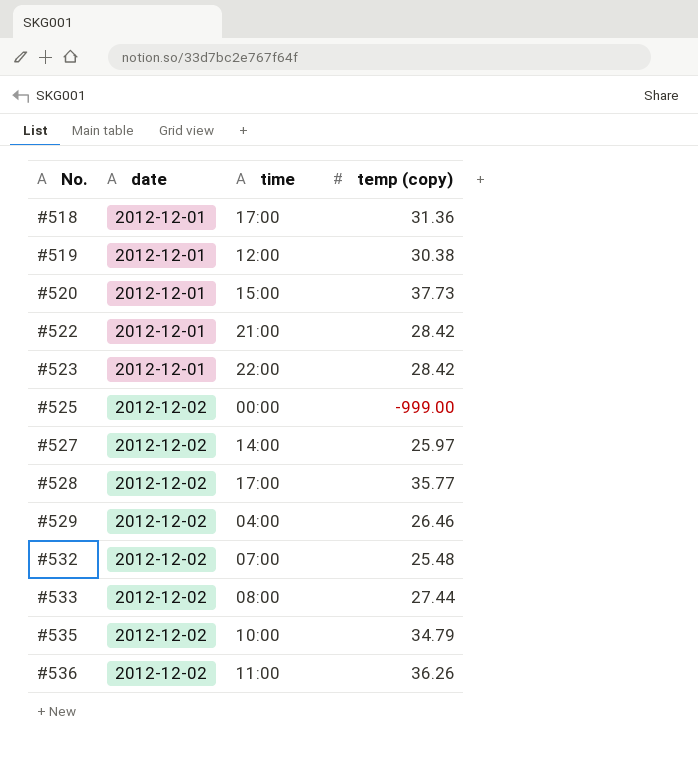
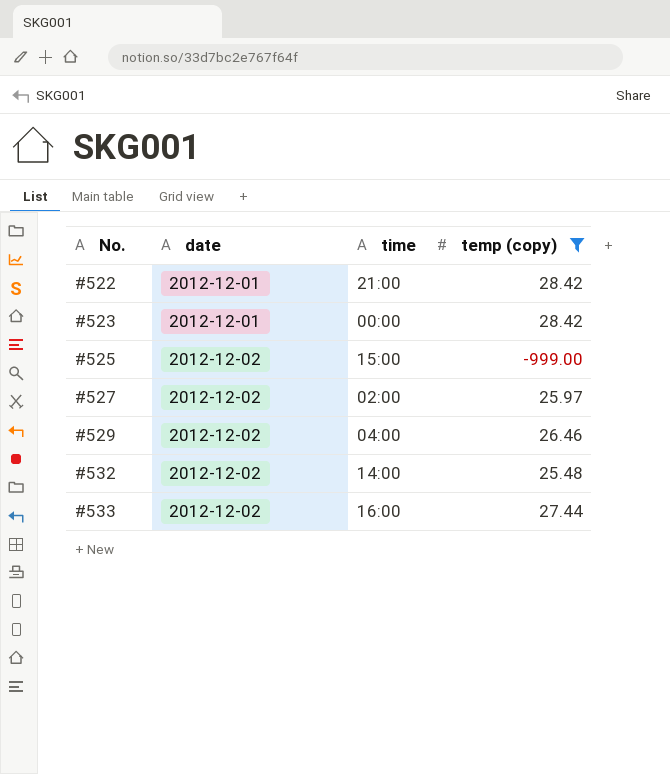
filter: none -> temp (copy) <= 28.42
#523 | time: 22:00 -> 00:00
#525 | time: 00:00 -> 15:00
#527 | time: 14:00 -> 02:00
#532 | time: 07:00 -> 14:00
#533 | time: 08:00 -> 16:00

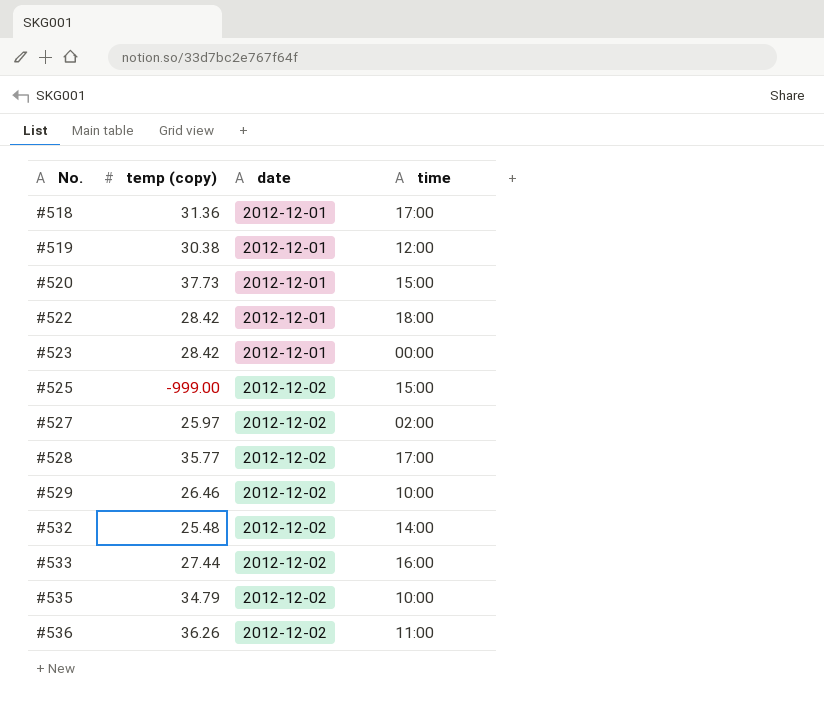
filter: temp (copy) <= 28.42 -> none
column temp (copy) | position: 4 -> 2
#522 | time: 21:00 -> 18:00
#529 | time: 04:00 -> 10:00

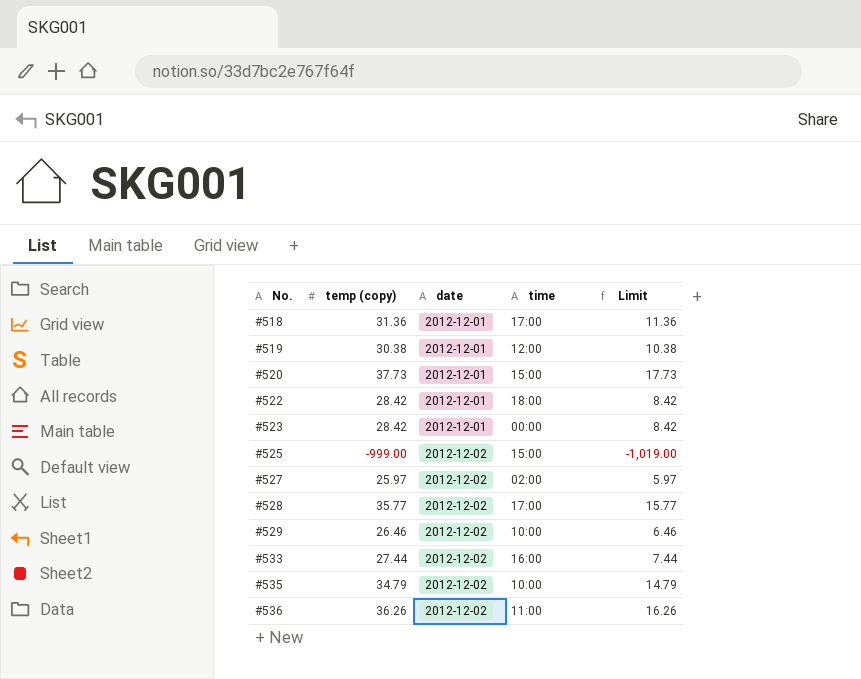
column Limit | formula: none -> [temp (copy)] - 20
row #532: 25.48 | 2012-12-02 | 14:00 -> none

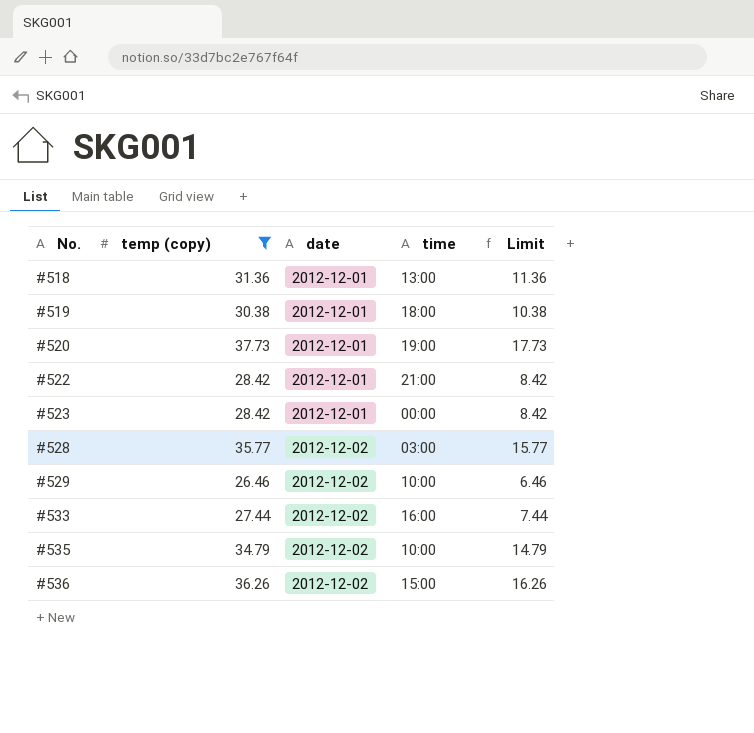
filter: none -> temp (copy) >= 26.46
#518 | time: 17:00 -> 13:00
#519 | time: 12:00 -> 18:00
#520 | time: 15:00 -> 19:00
#522 | time: 18:00 -> 21:00
#528 | time: 17:00 -> 03:00
#536 | time: 11:00 -> 15:00

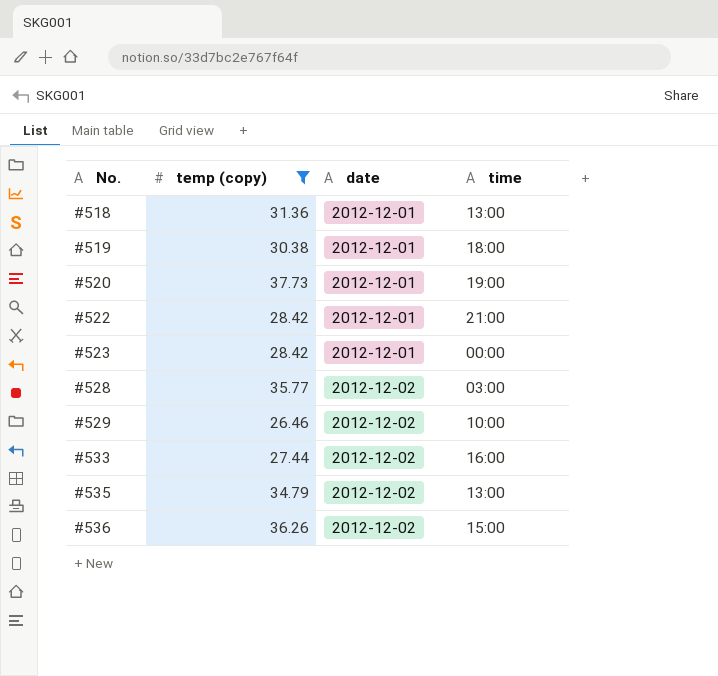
column Limit | formula: [temp (copy)] - 20 -> none
#535 | time: 10:00 -> 13:00

